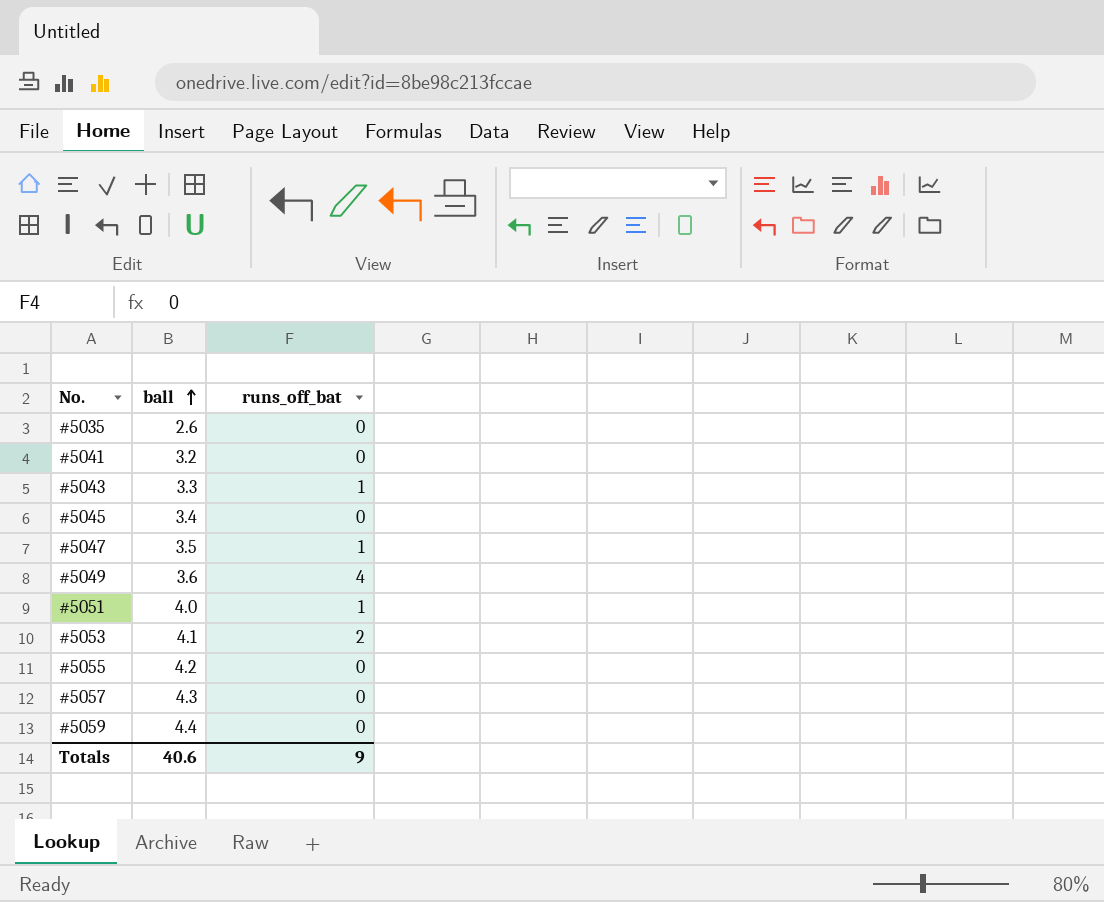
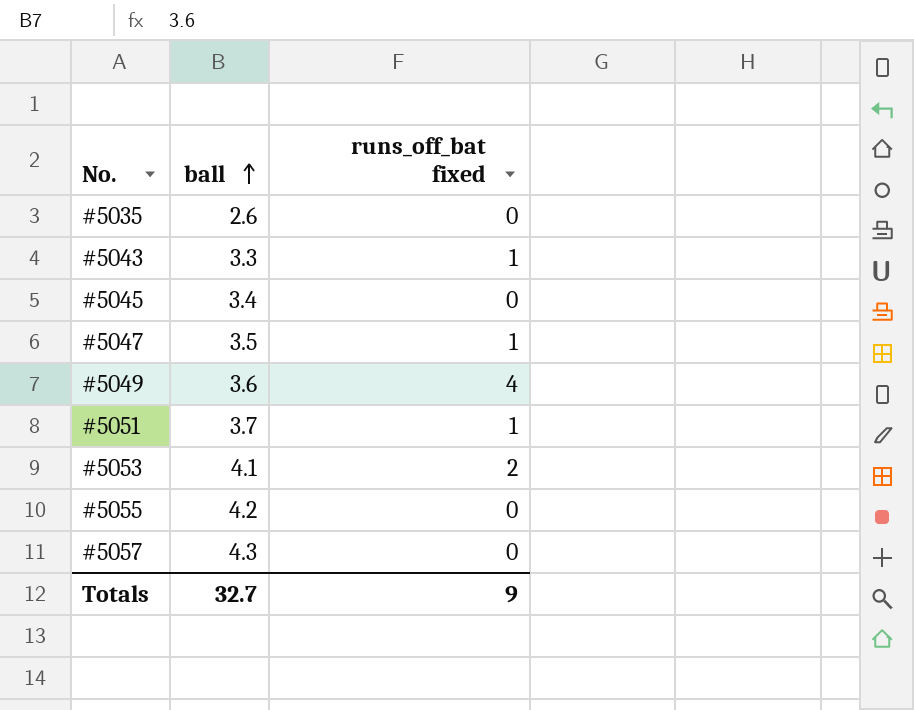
column name: runs_off_bat -> runs_off_bat fixed
row #5041: 3.2 | 0 -> none
row #5059: 4.4 | 0 -> none
#5051 | ball: 4.0 -> 3.7
Totals | ball: 40.6 -> 32.7

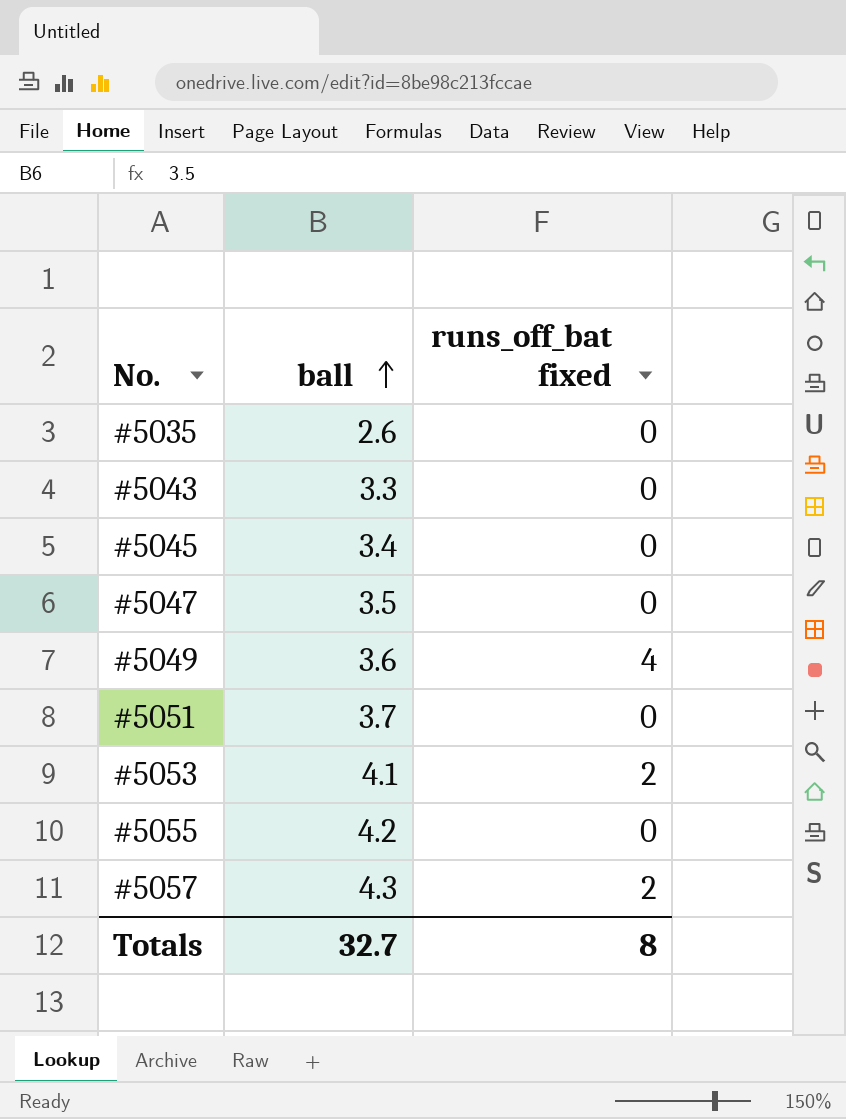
#5043 | runs_off_bat fixed: 1 -> 0
#5047 | runs_off_bat fixed: 1 -> 0
#5051 | runs_off_bat fixed: 1 -> 0
#5057 | runs_off_bat fixed: 0 -> 2
Totals | runs_off_bat fixed: 9 -> 8

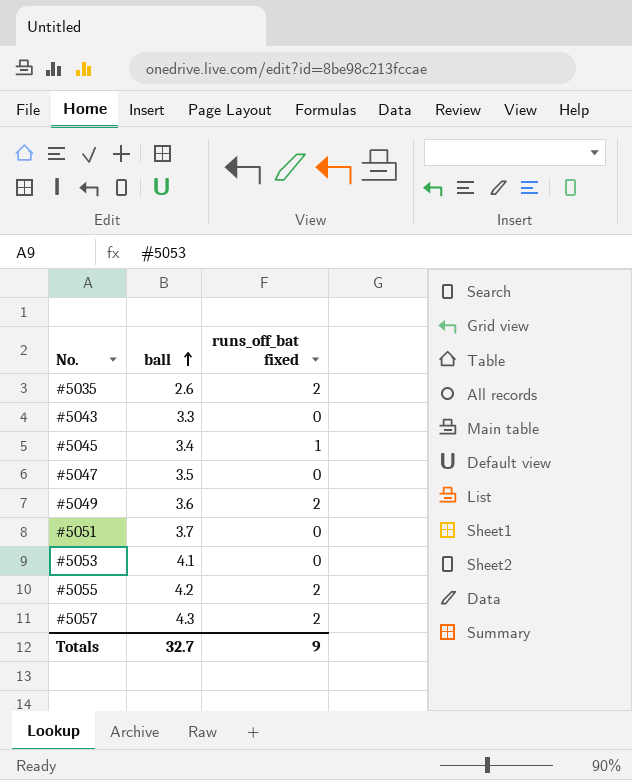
#5035 | runs_off_bat fixed: 0 -> 2
#5045 | runs_off_bat fixed: 0 -> 1
#5049 | runs_off_bat fixed: 4 -> 2
#5053 | runs_off_bat fixed: 2 -> 0
#5055 | runs_off_bat fixed: 0 -> 2
Totals | runs_off_bat fixed: 8 -> 9

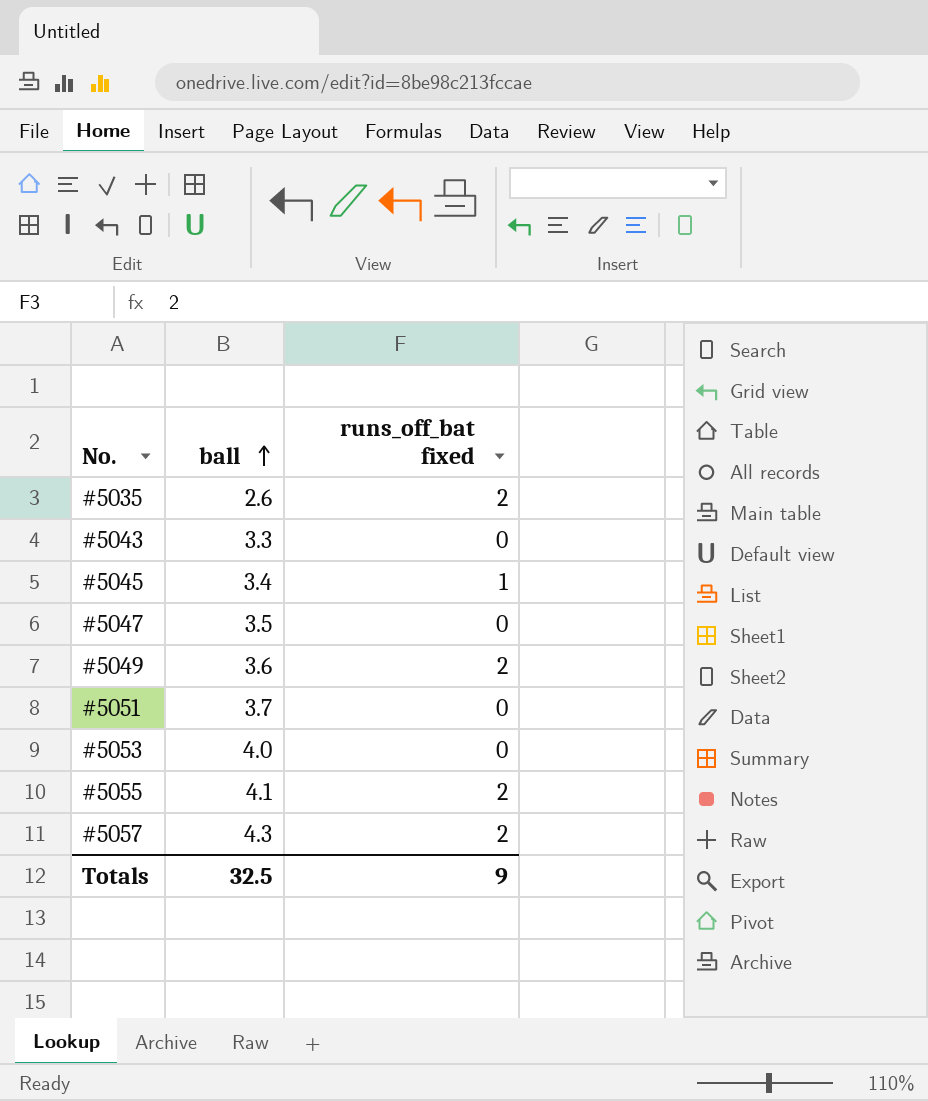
#5053 | ball: 4.1 -> 4.0
#5055 | ball: 4.2 -> 4.1
Totals | ball: 32.7 -> 32.5

